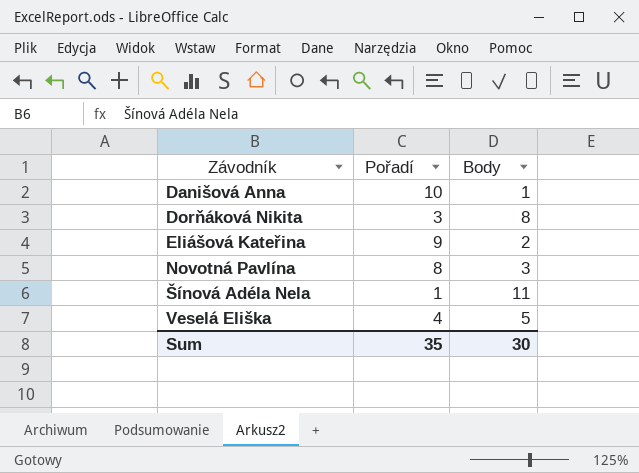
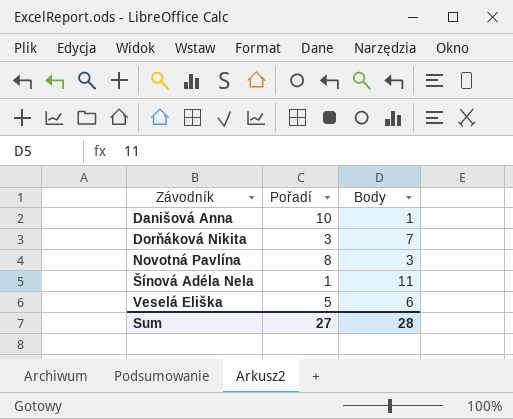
row Eliášová Kateřina: 9 | 2 -> none
Dorňáková Nikita | Body: 8 -> 7
Veselá Eliška | Pořadí: 4 -> 5
Veselá Eliška | Body: 5 -> 6
Sum | Pořadí: 35 -> 27
Sum | Body: 30 -> 28

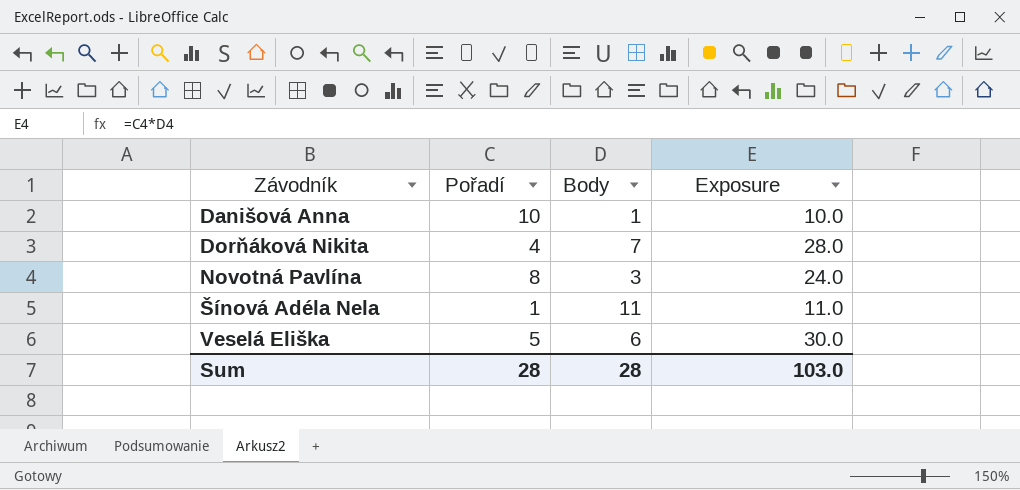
column Exposure | formula: none -> [Pořadí] * [Body]
Dorňáková Nikita | Pořadí: 3 -> 4
Sum | Pořadí: 27 -> 28

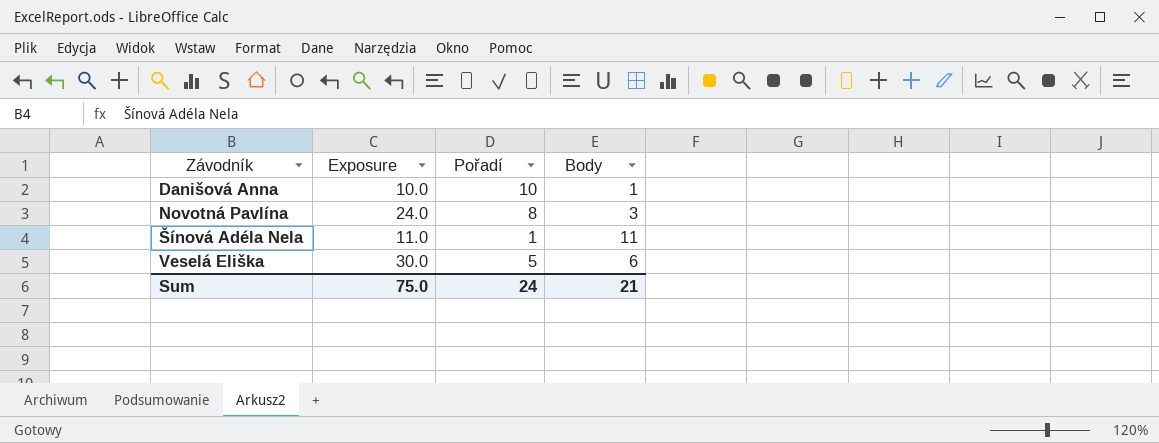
column Exposure | position: 4 -> 2
row Dorňáková Nikita: 4 | 7 | 28.0 -> none
Sum | Exposure: 103.0 -> 75.0
Sum | Pořadí: 28 -> 24
Sum | Body: 28 -> 21

